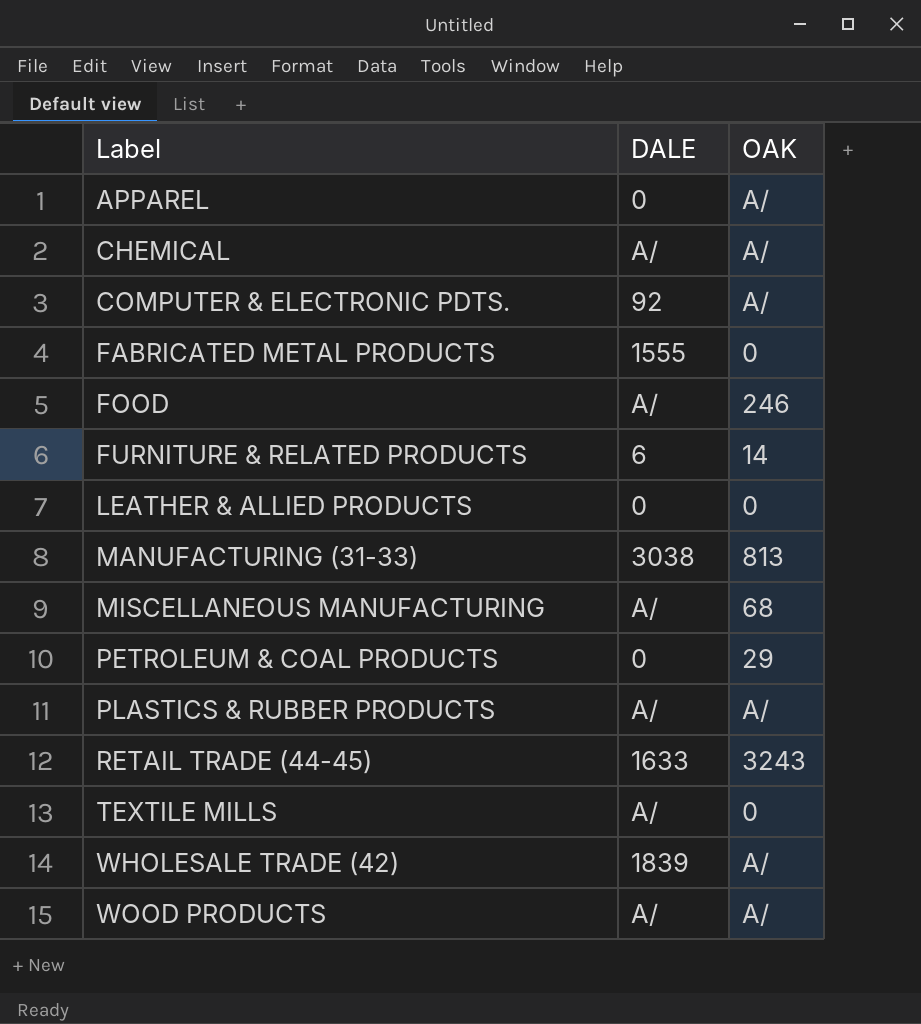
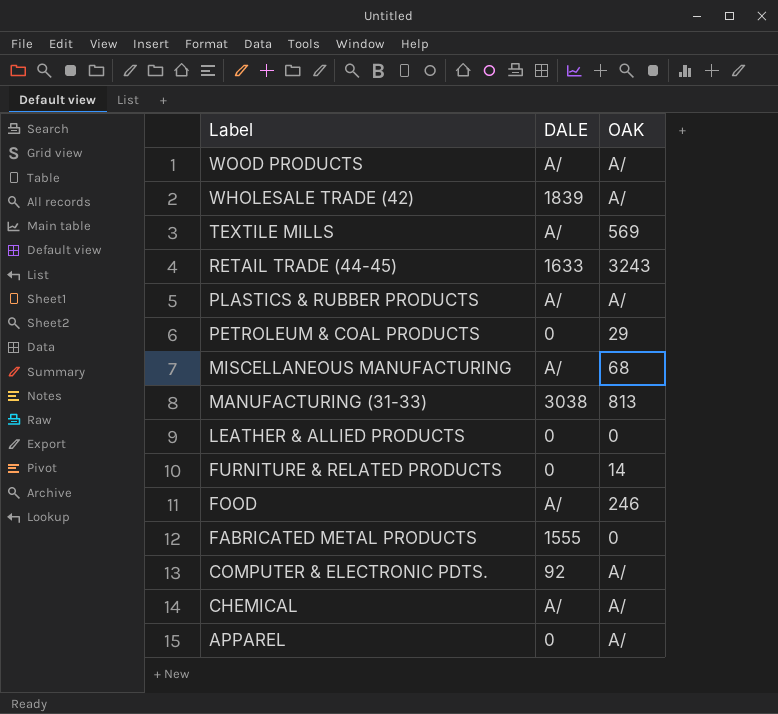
row order: Label ascending -> Label descending
TEXTILE MILLS | OAK: 0 -> 569
FURNITURE & RELATED PRODUCTS | DALE: 6 -> 0

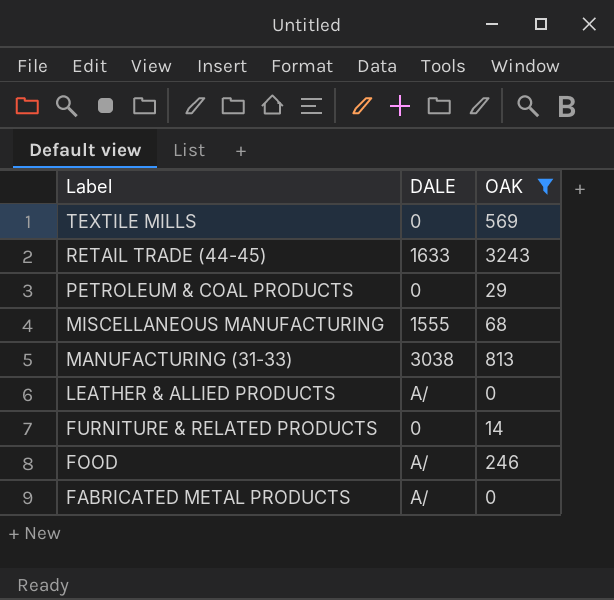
filter: none -> OAK != A/
TEXTILE MILLS | DALE: A/ -> 0
MISCELLANEOUS MANUFACTURING | DALE: A/ -> 1555
LEATHER & ALLIED PRODUCTS | DALE: 0 -> A/
FABRICATED METAL PRODUCTS | DALE: 1555 -> A/

